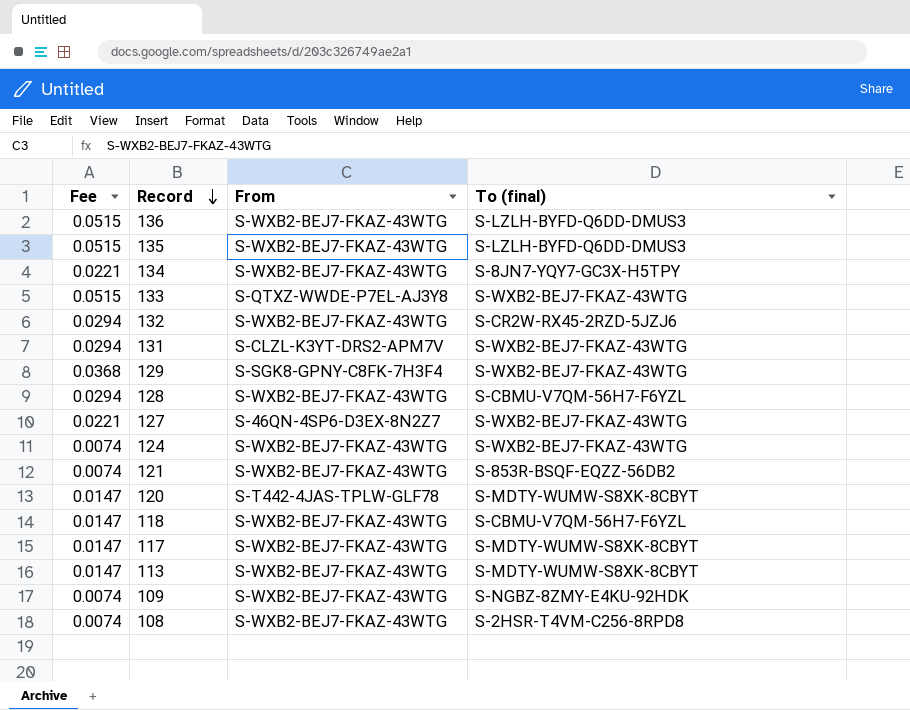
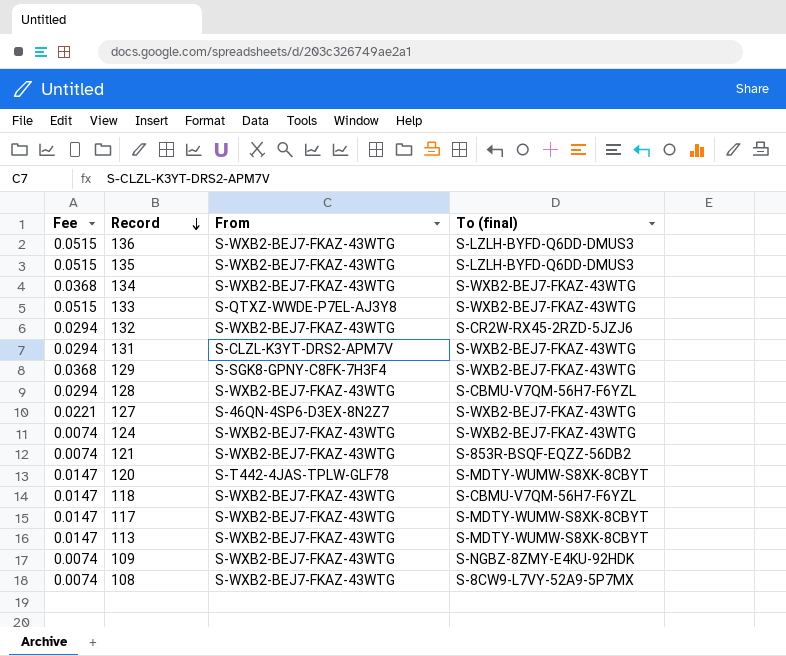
134 | Fee: 0.0221 -> 0.0368
134 | To (final): S-8JN7-YQY7-GC3X-H5TPY -> S-WXB2-BEJ7-FKAZ-43WTG
108 | To (final): S-2HSR-T4VM-C256-8RPD8 -> S-8CW9-L7VY-52A9-5P7MX

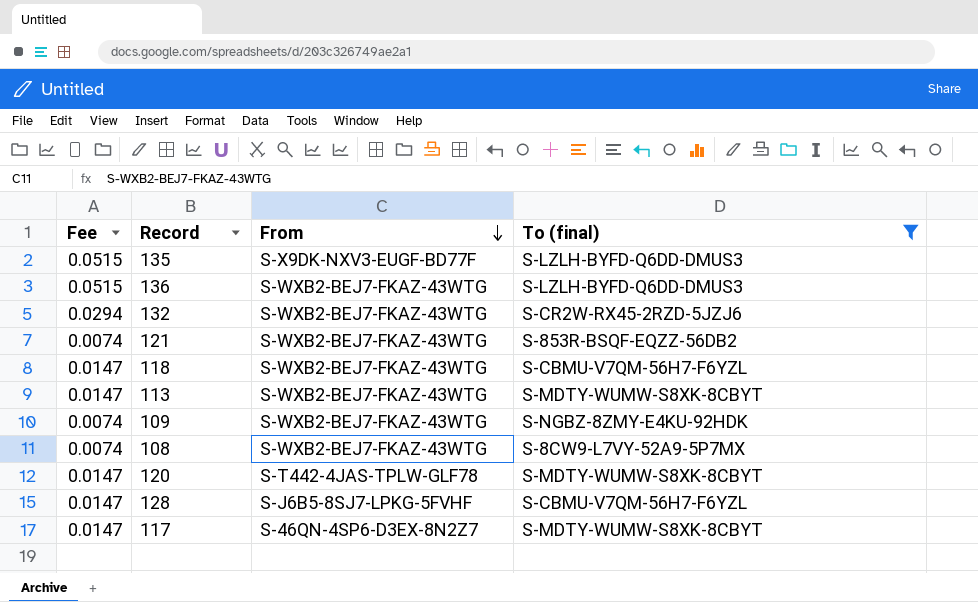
filter: none -> To (final) != S-WXB2-BEJ7-FKAZ-43WTG
row order: Record descending -> From descending
135 | From: S-WXB2-BEJ7-FKAZ-43WTG -> S-X9DK-NXV3-EUGF-BD77F
128 | Fee: 0.0294 -> 0.0147
128 | From: S-WXB2-BEJ7-FKAZ-43WTG -> S-J6B5-8SJ7-LPKG-5FVHF
117 | From: S-WXB2-BEJ7-FKAZ-43WTG -> S-46QN-4SP6-D3EX-8N2Z7

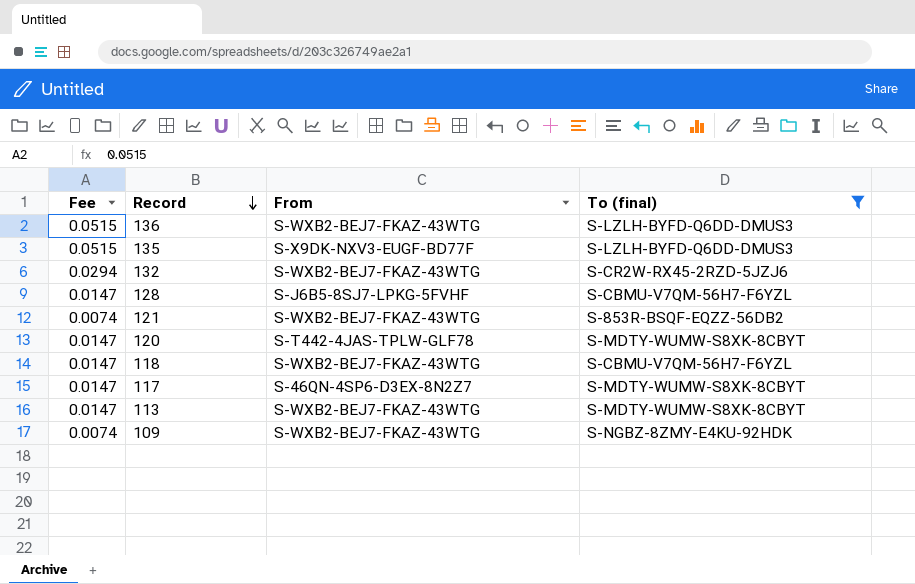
row order: From descending -> Record descending
row 108: 0.0074 | S-WXB2-BEJ7-FKAZ-43WTG | S-8CW9-L7VY-52A9-5P7MX -> none

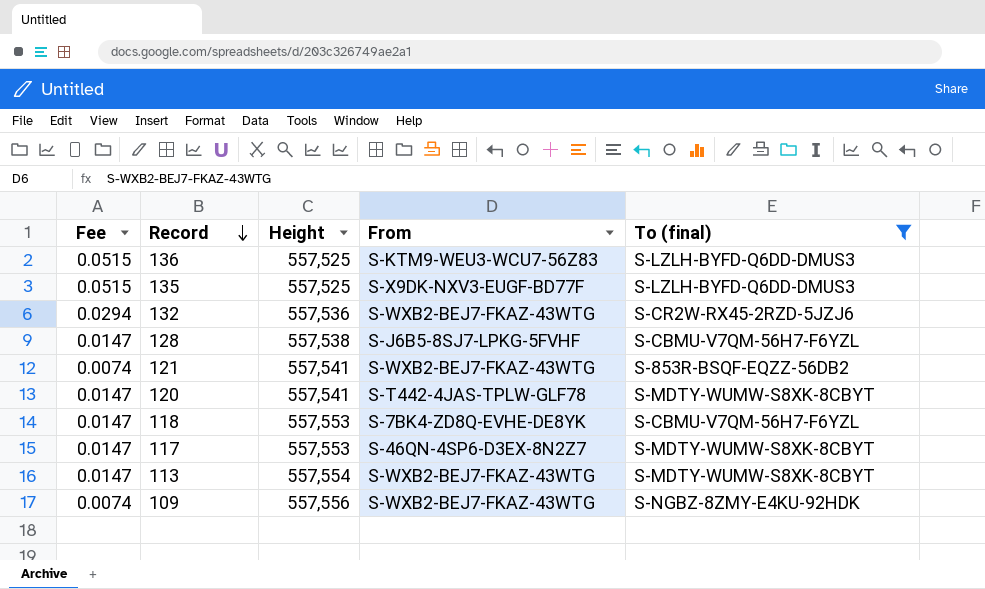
column Height | position: none -> 3
136 | From: S-WXB2-BEJ7-FKAZ-43WTG -> S-KTM9-WEU3-WCU7-56Z83
118 | From: S-WXB2-BEJ7-FKAZ-43WTG -> S-7BK4-ZD8Q-EVHE-DE8YK

